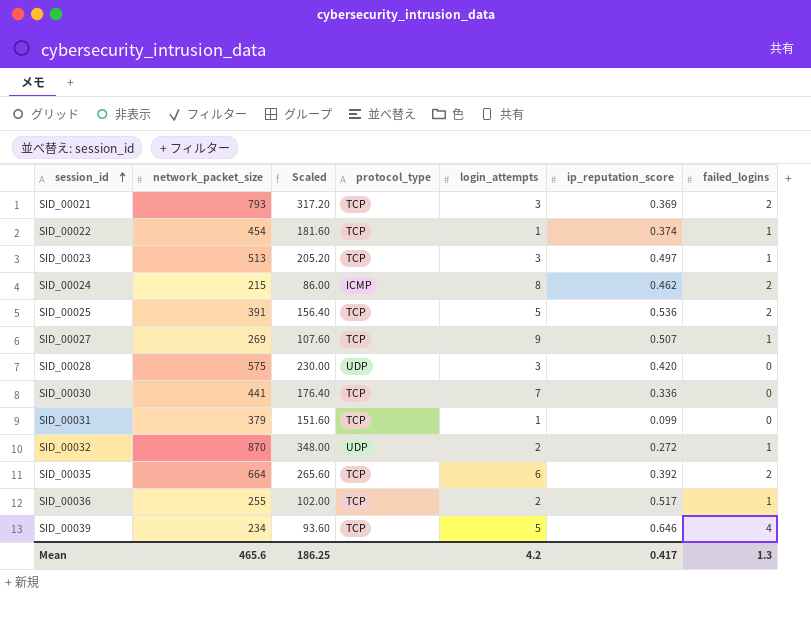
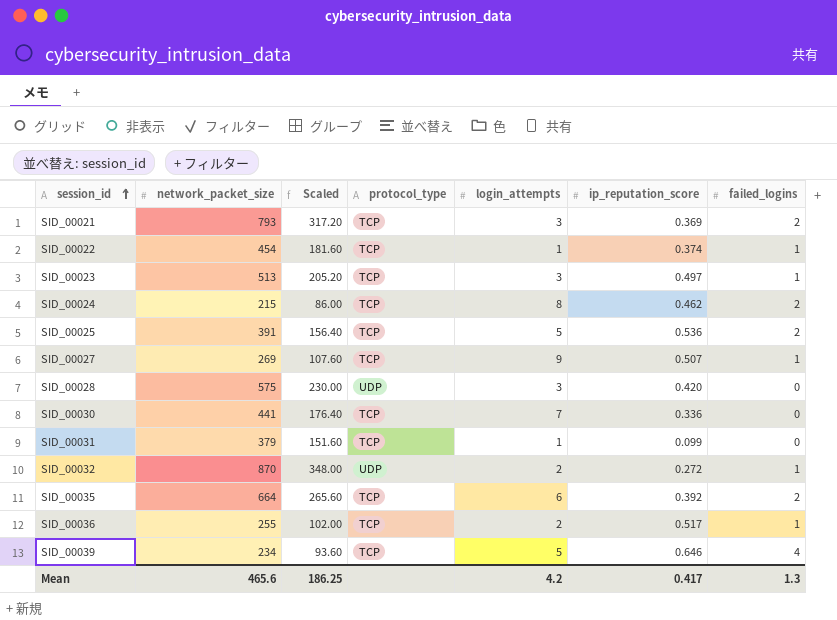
SID_00024 | protocol_type: ICMP -> TCP

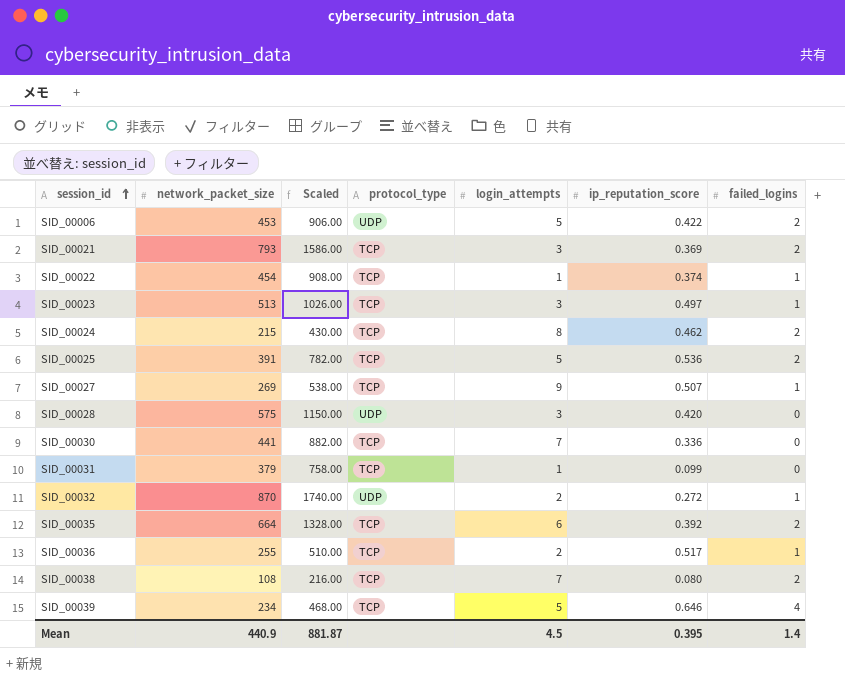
column Scaled | formula: [network_packet_size] * 0.4 -> [network_packet_size] * 2
row SID_00006: none -> 453 | 906.00 | UDP | 5 | 0.422 | 2
row SID_00038: none -> 108 | 216.00 | TCP | 7 | 0.080 | 2
Mean | network_packet_size: 465.6 -> 440.9
Mean | Scaled: 186.25 -> 881.87
Mean | login_attempts: 4.2 -> 4.5
Mean | ip_reputation_score: 0.417 -> 0.395
Mean | failed_logins: 1.3 -> 1.4

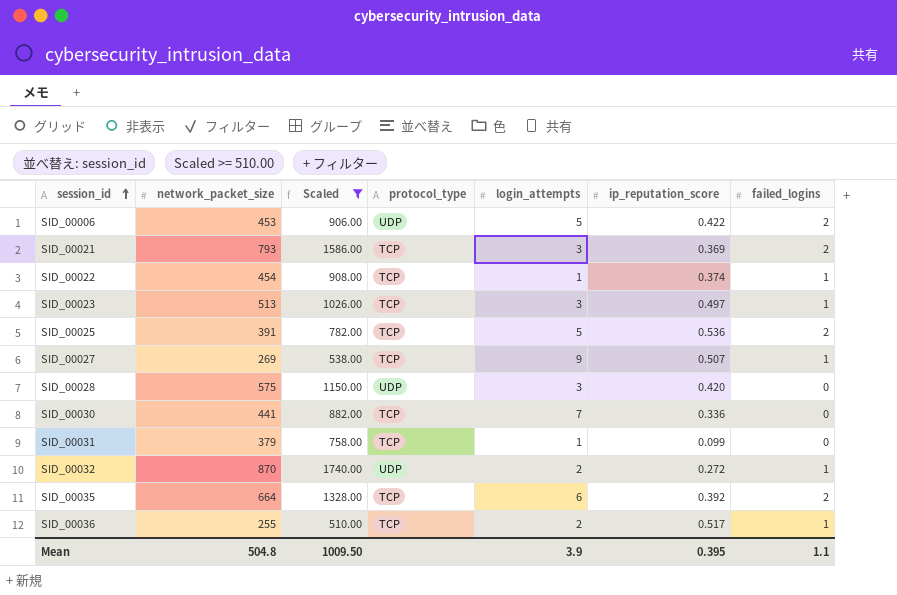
filter: none -> Scaled >= 510.00
Mean | network_packet_size: 440.9 -> 504.8
Mean | Scaled: 881.87 -> 1009.50
Mean | login_attempts: 4.5 -> 3.9
Mean | failed_logins: 1.4 -> 1.1

